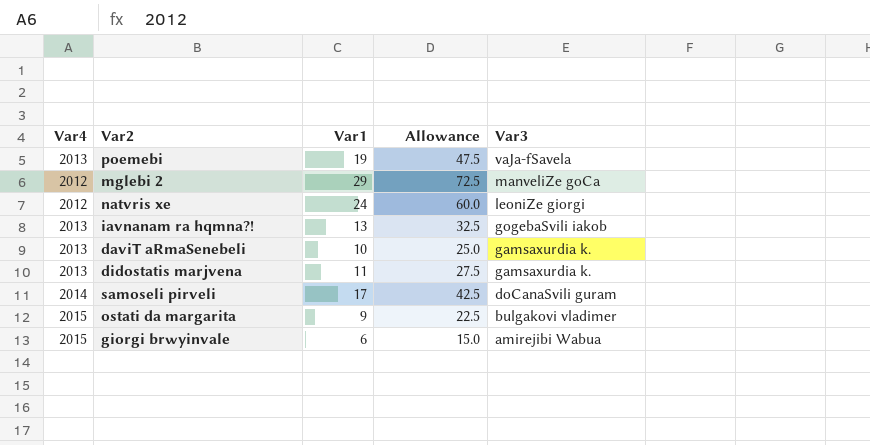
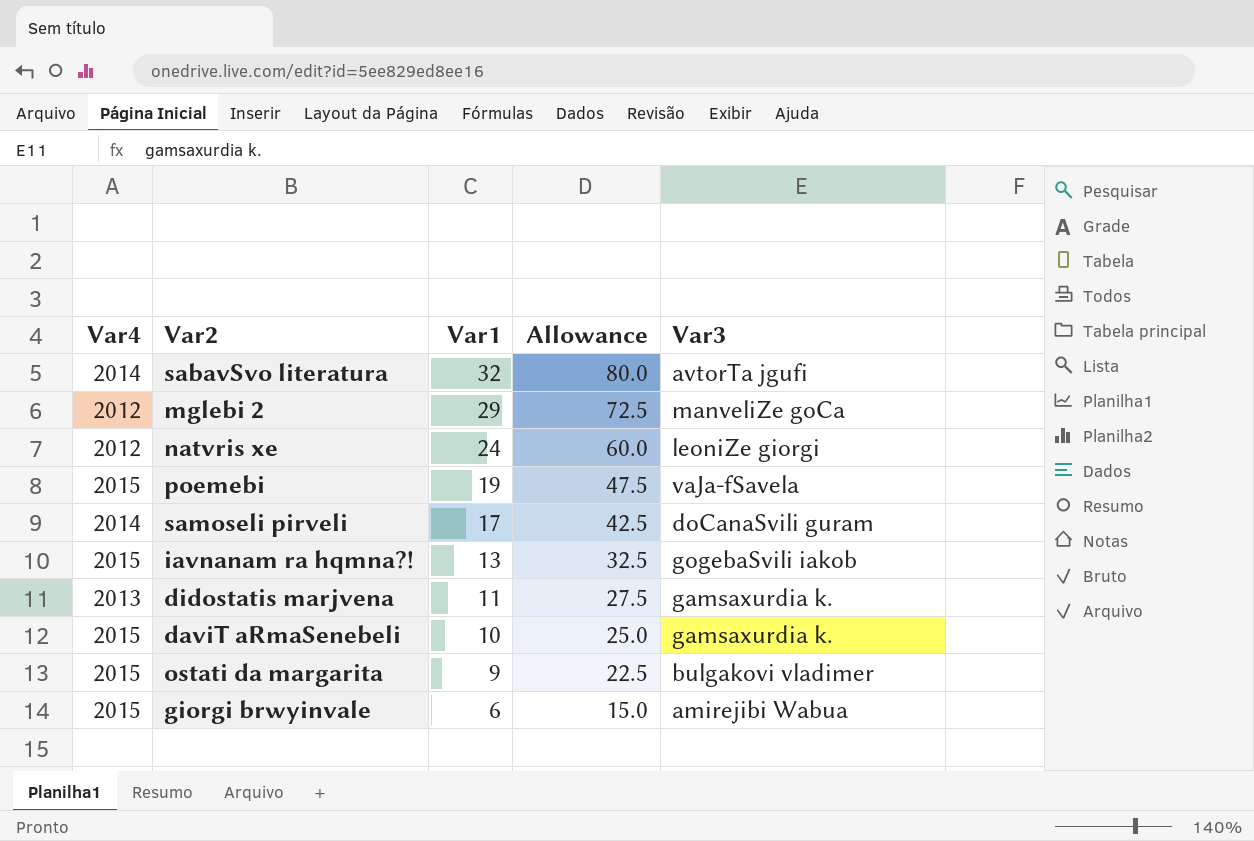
row order: Var3 descending -> Var1 descending
row sabavSvo literatura: none -> 2014 | 32 | 80.0 | avtorTa jgufi
poemebi | Var4: 2013 -> 2015
iavnanam ra hqmna?! | Var4: 2013 -> 2015
daviT aRmaSenebeli | Var4: 2013 -> 2015

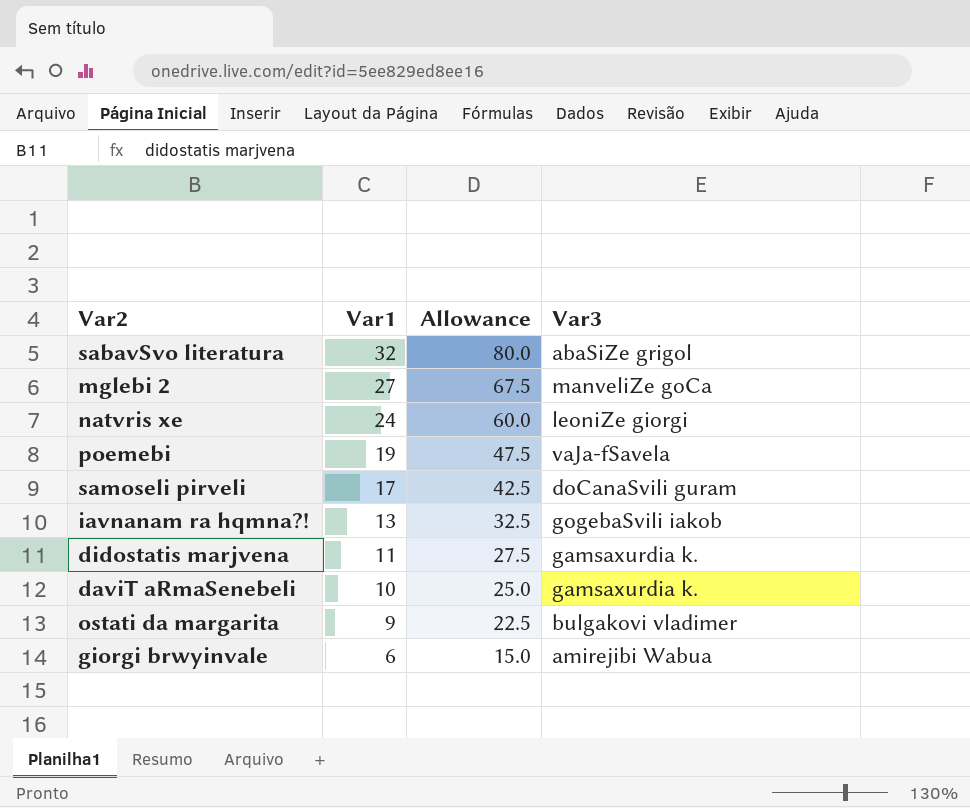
column Var4 | position: 1 -> none
sabavSvo literatura | Var3: avtorTa jgufi -> abaSiZe grigol
mglebi 2 | Var1: 29 -> 27
mglebi 2 | Allowance: 72.5 -> 67.5

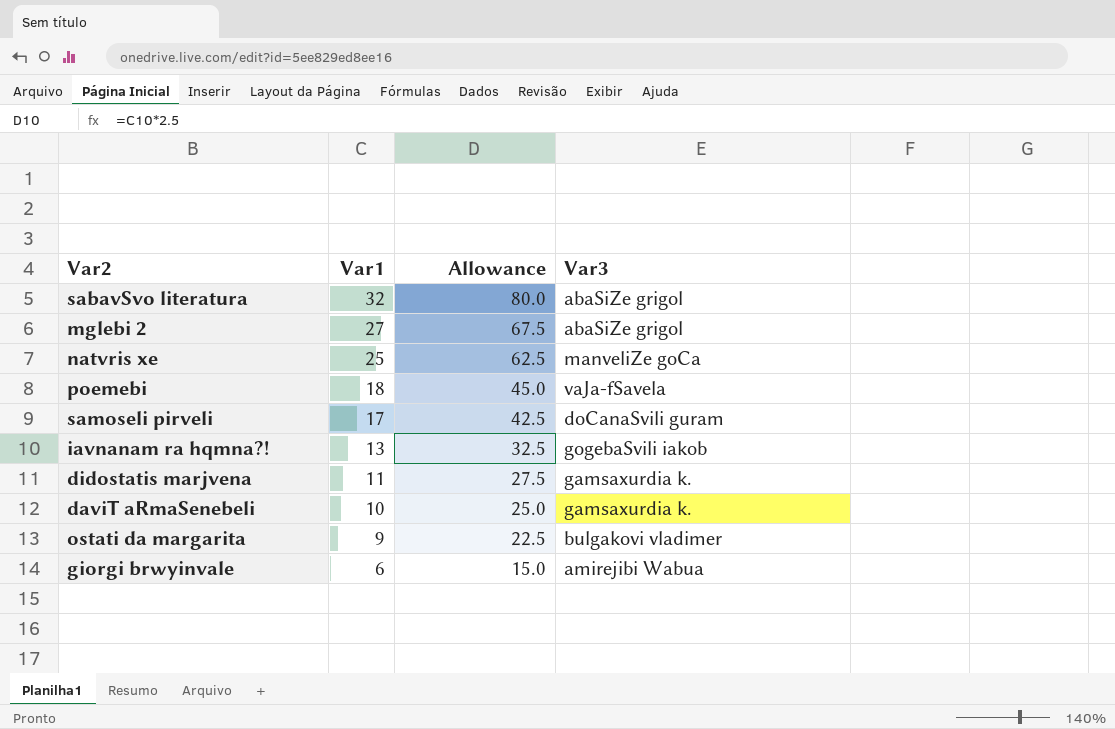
mglebi 2 | Var3: manveliZe goCa -> abaSiZe grigol
natvris xe | Var1: 24 -> 25
natvris xe | Allowance: 60.0 -> 62.5
natvris xe | Var3: leoniZe giorgi -> manveliZe goCa
poemebi | Var1: 19 -> 18
poemebi | Allowance: 47.5 -> 45.0

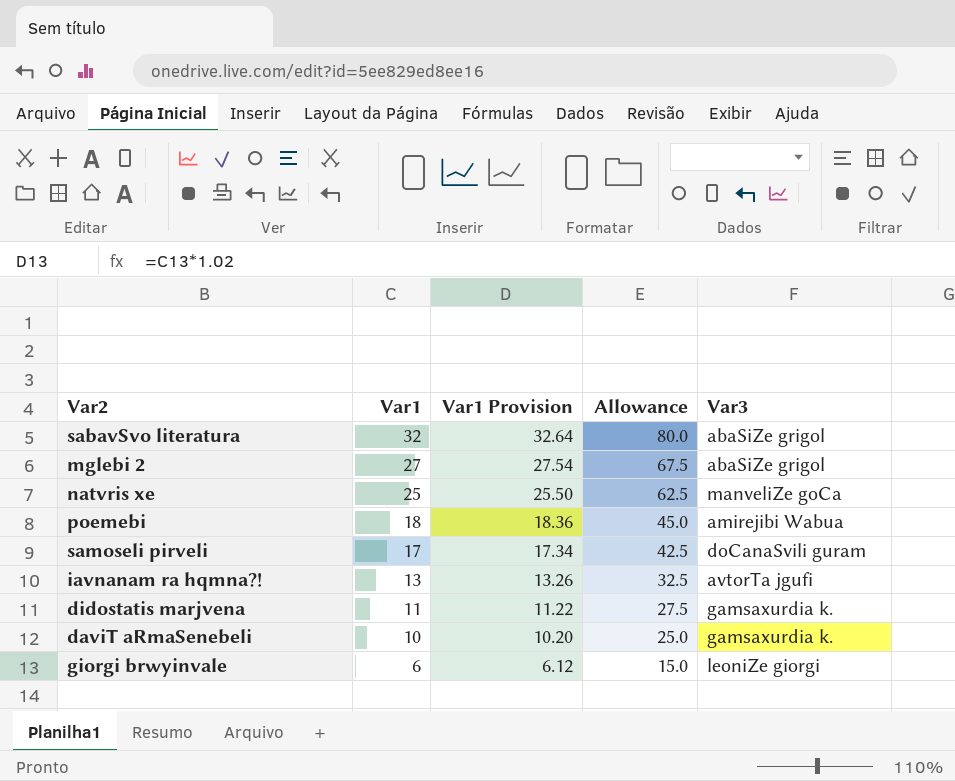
column Var1 Provision | formula: none -> [Var1] * 1.02
row ostati da margarita: 9 | 22.5 | bulgakovi vladimer -> none
poemebi | Var3: vaJa-fSavela -> amirejibi Wabua
iavnanam ra hqmna?! | Var3: gogebaSvili iakob -> avtorTa jgufi
giorgi brwyinvale | Var3: amirejibi Wabua -> leoniZe giorgi

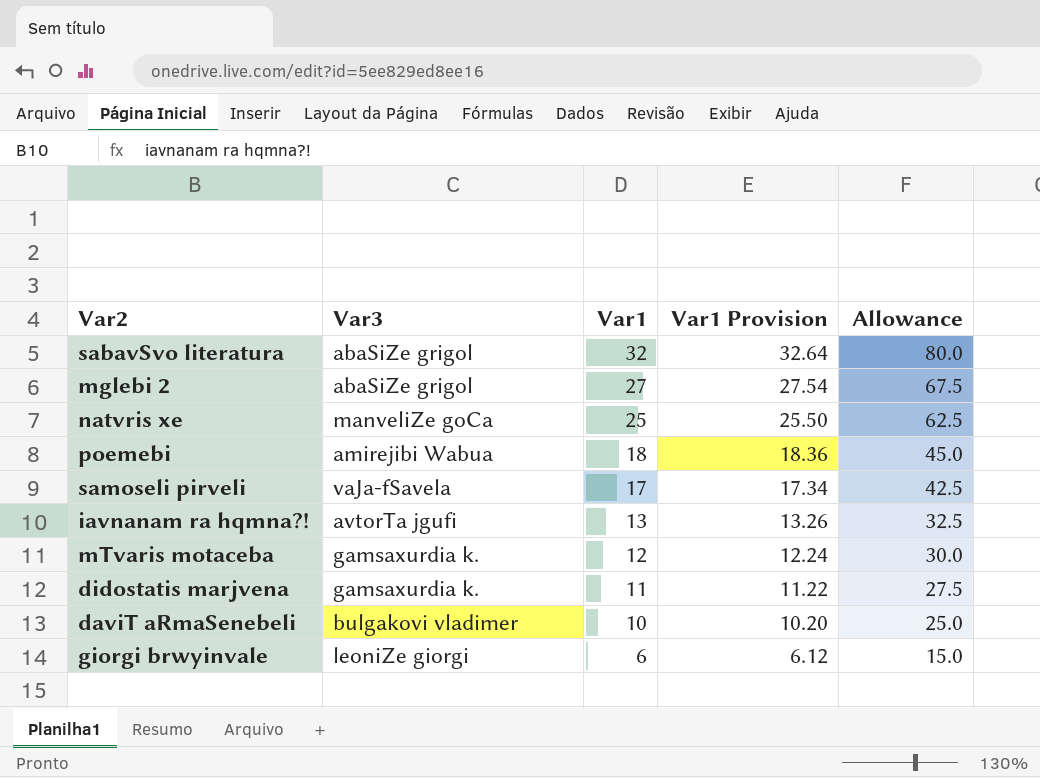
column Var3 | position: 5 -> 2
samoseli pirveli | Var3: doCanaSvili guram -> vaJa-fSavela
row mTvaris motaceba: none -> gamsaxurdia k. | 12 | 12.24 | 30.0
daviT aRmaSenebeli | Var3: gamsaxurdia k. -> bulgakovi vladimer

